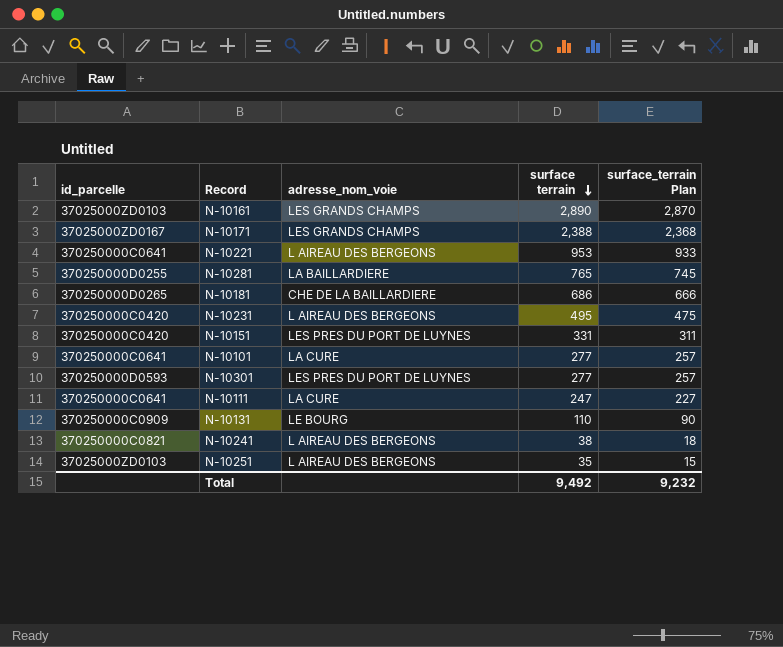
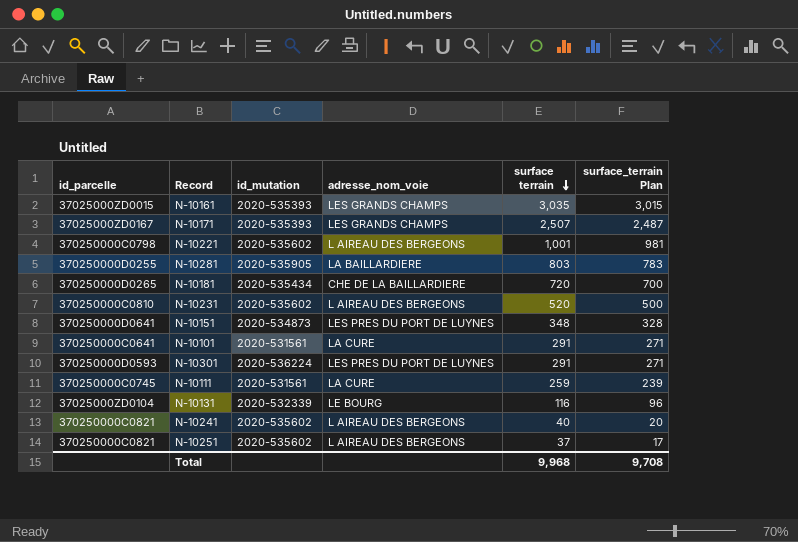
column id_mutation | position: none -> 3
N-10161 | id_parcelle: 37025000ZD0103 -> 37025000ZD0015
N-10161 | surface terrain: 2,890 -> 3,035
N-10161 | surface_terrain Plan: 2,870 -> 3,015
N-10171 | surface terrain: 2,388 -> 2,507
N-10171 | surface_terrain Plan: 2,368 -> 2,487
N-10221 | id_parcelle: 370250000C0641 -> 370250000C0798
N-10221 | surface terrain: 953 -> 1,001
N-10221 | surface_terrain Plan: 933 -> 981
N-10281 | surface terrain: 765 -> 803
N-10281 | surface_terrain Plan: 745 -> 783
N-10181 | surface terrain: 686 -> 720
N-10181 | surface_terrain Plan: 666 -> 700
N-10231 | id_parcelle: 370250000C0420 -> 370250000C0810
N-10231 | surface terrain: 495 -> 520
N-10231 | surface_terrain Plan: 475 -> 500
N-10151 | id_parcelle: 370250000C0420 -> 370250000D0641
N-10151 | surface terrain: 331 -> 348
N-10151 | surface_terrain Plan: 311 -> 328
N-10101 | surface terrain: 277 -> 291
N-10101 | surface_terrain Plan: 257 -> 271
N-10301 | surface terrain: 277 -> 291
N-10301 | surface_terrain Plan: 257 -> 271
N-10111 | id_parcelle: 370250000C0641 -> 370250000C0745
N-10111 | surface terrain: 247 -> 259
N-10111 | surface_terrain Plan: 227 -> 239
N-10131 | id_parcelle: 370250000C0909 -> 37025000ZD0104
N-10131 | surface terrain: 110 -> 116
N-10131 | surface_terrain Plan: 90 -> 96
N-10241 | surface terrain: 38 -> 40
N-10241 | surface_terrain Plan: 18 -> 20
N-10251 | id_parcelle: 37025000ZD0103 -> 370250000C0821
N-10251 | surface terrain: 35 -> 37
N-10251 | surface_terrain Plan: 15 -> 17
Total | surface terrain: 9,492 -> 9,968
Total | surface_terrain Plan: 9,232 -> 9,708

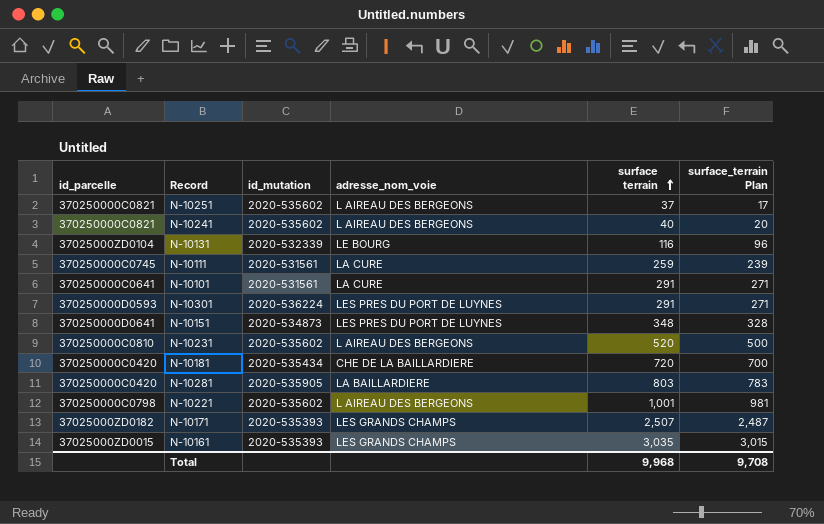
row order: surface terrain descending -> surface terrain ascending
N-10181 | id_parcelle: 370250000D0265 -> 370250000C0420
N-10281 | id_parcelle: 370250000D0255 -> 370250000C0420
N-10171 | id_parcelle: 37025000ZD0167 -> 37025000ZD0182

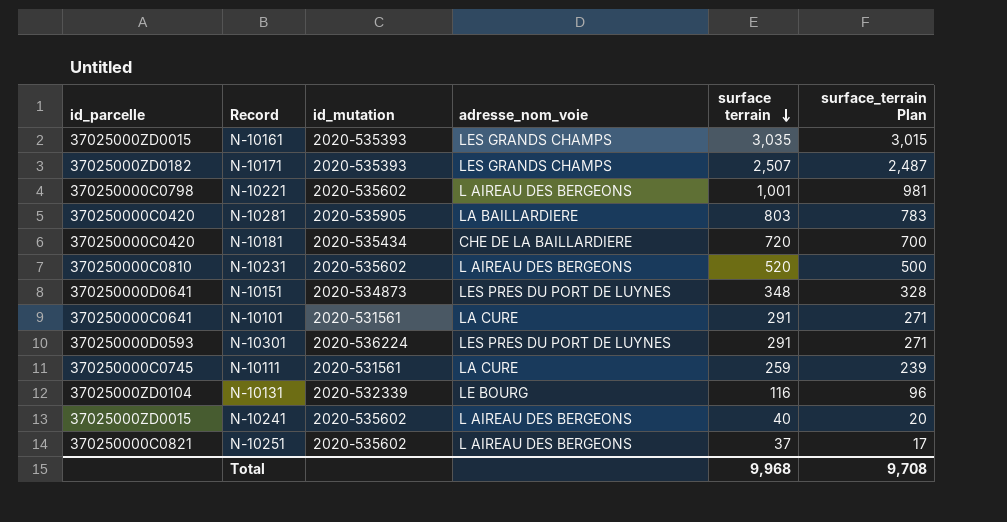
row order: surface terrain ascending -> surface terrain descending
N-10241 | id_parcelle: 370250000C0821 -> 37025000ZD0015

